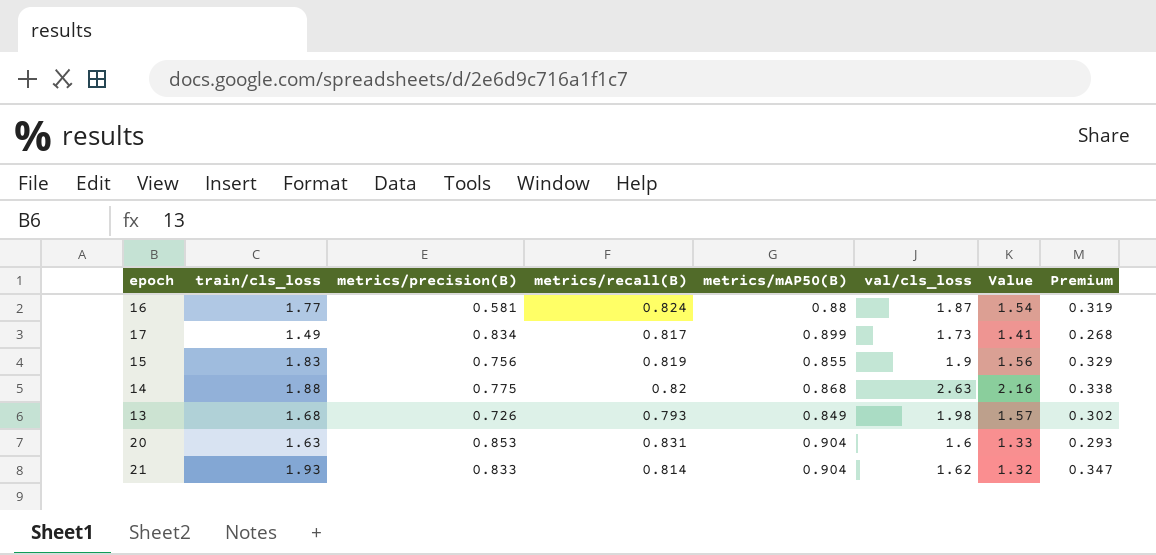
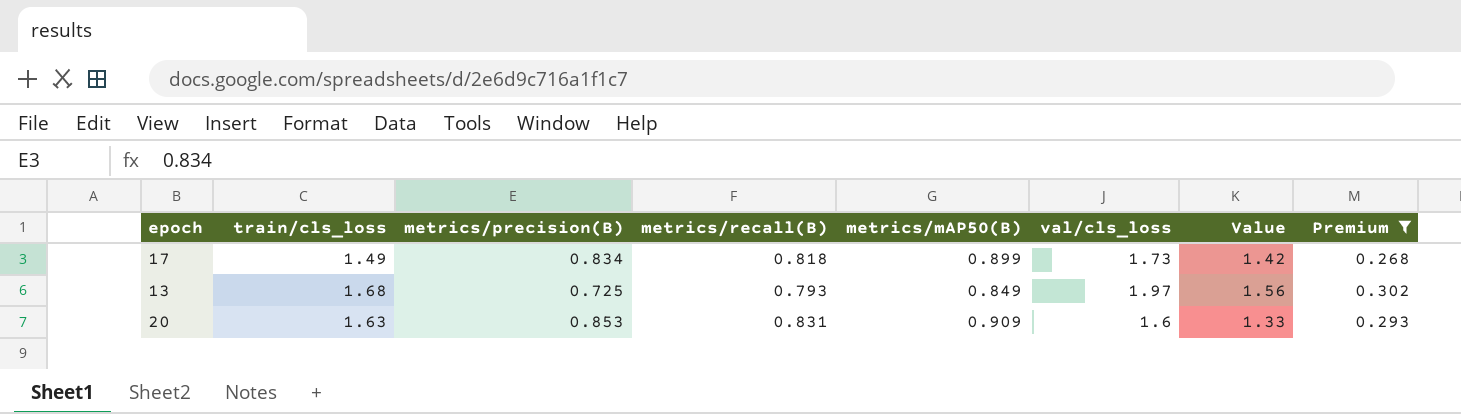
filter: none -> Premium <= 0.302
17 | metrics/recall(B): 0.817 -> 0.818
17 | Value: 1.41 -> 1.42
13 | metrics/precision(B): 0.726 -> 0.725
13 | val/cls_loss: 1.98 -> 1.97
13 | Value: 1.57 -> 1.56
20 | metrics/mAP50(B): 0.904 -> 0.909

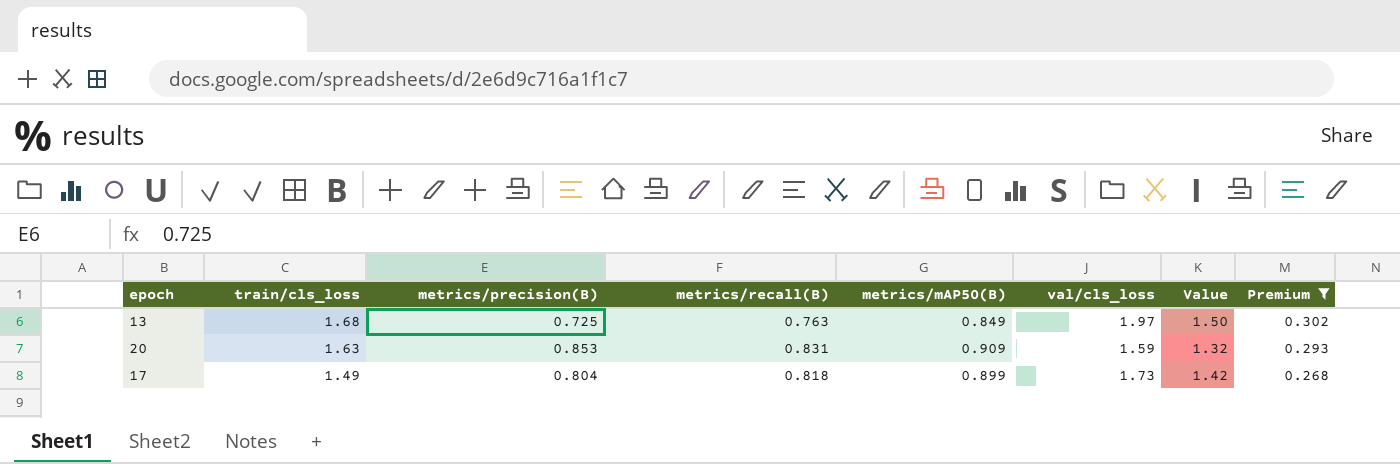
row order: none -> train/cls_loss descending
13 | metrics/recall(B): 0.793 -> 0.763
13 | Value: 1.56 -> 1.50
20 | val/cls_loss: 1.6 -> 1.59
20 | Value: 1.33 -> 1.32
17 | metrics/precision(B): 0.834 -> 0.804

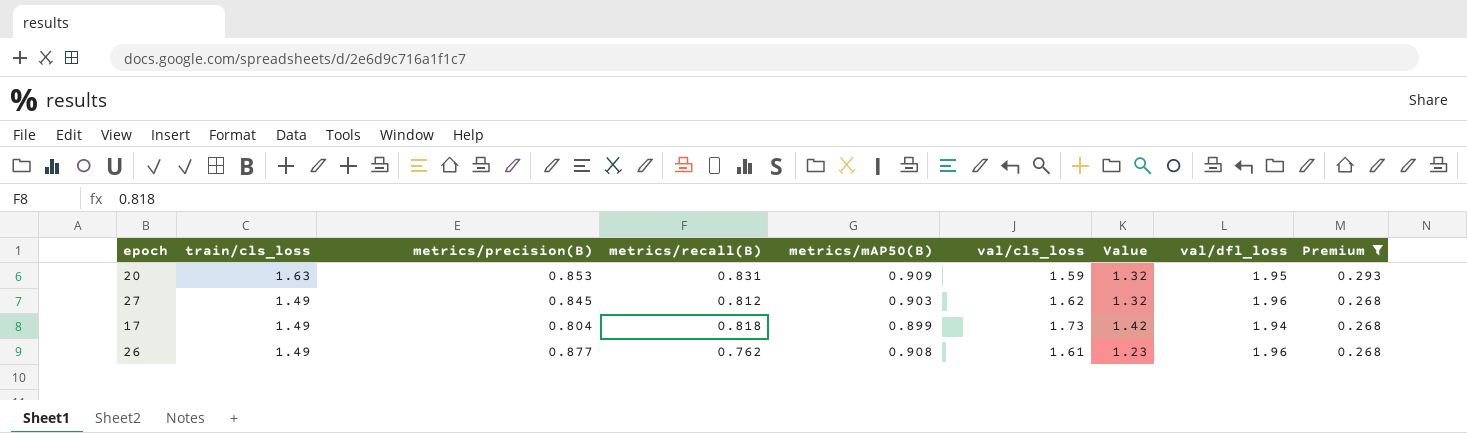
column val/dfl_loss | position: none -> 8
row 13: 1.68 | 0.725 | 0.763 | 0.849 | 1.97 | 1.50 | 0.302 -> none
row 27: none -> 1.49 | 0.845 | 0.812 | 0.903 | 1.62 | 1.32 | 1.96 | 0.268
row 26: none -> 1.49 | 0.877 | 0.762 | 0.908 | 1.61 | 1.23 | 1.96 | 0.268

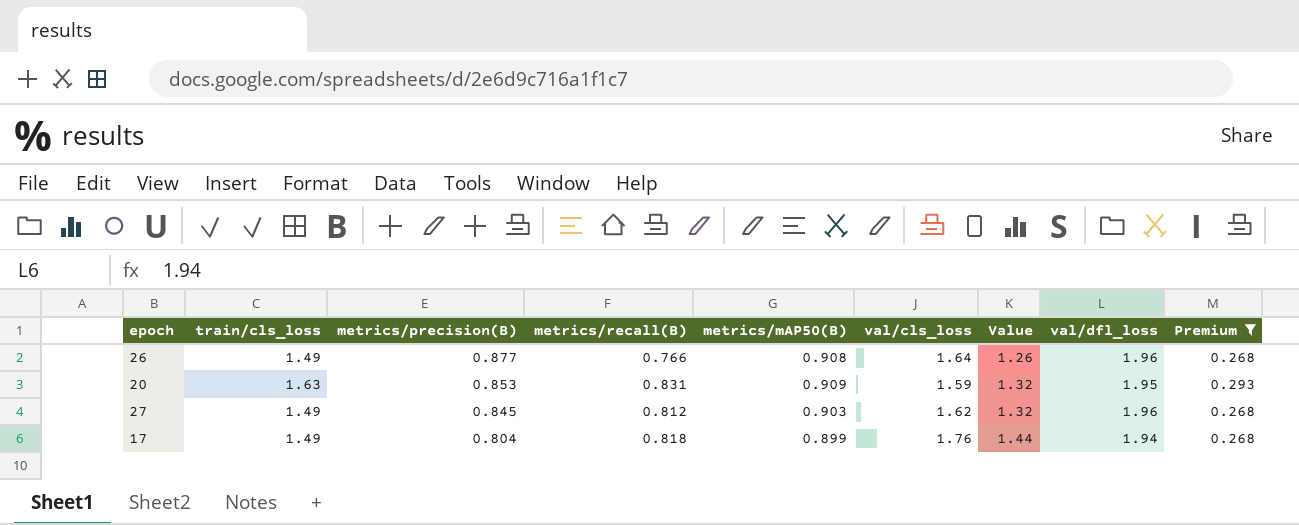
row order: train/cls_loss descending -> metrics/precision(B) descending
26 | metrics/recall(B): 0.762 -> 0.766
26 | val/cls_loss: 1.61 -> 1.64
26 | Value: 1.23 -> 1.26
17 | val/cls_loss: 1.73 -> 1.76
17 | Value: 1.42 -> 1.44

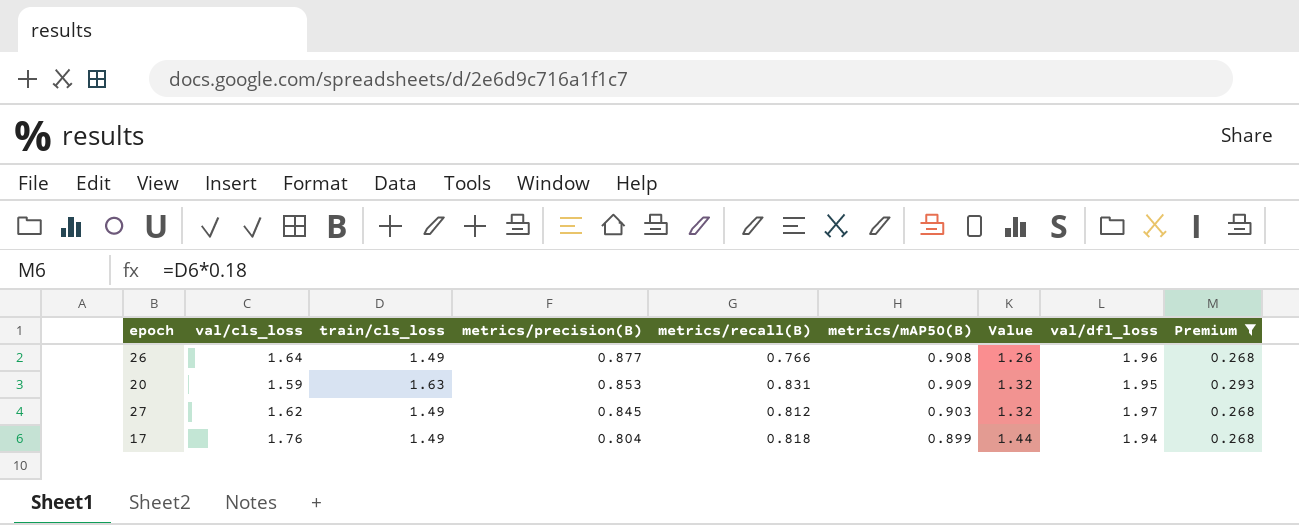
column val/cls_loss | position: 6 -> 2
27 | val/dfl_loss: 1.96 -> 1.97

